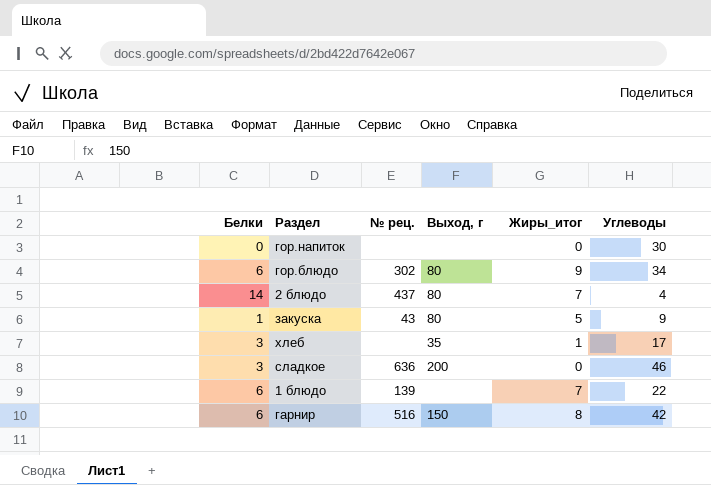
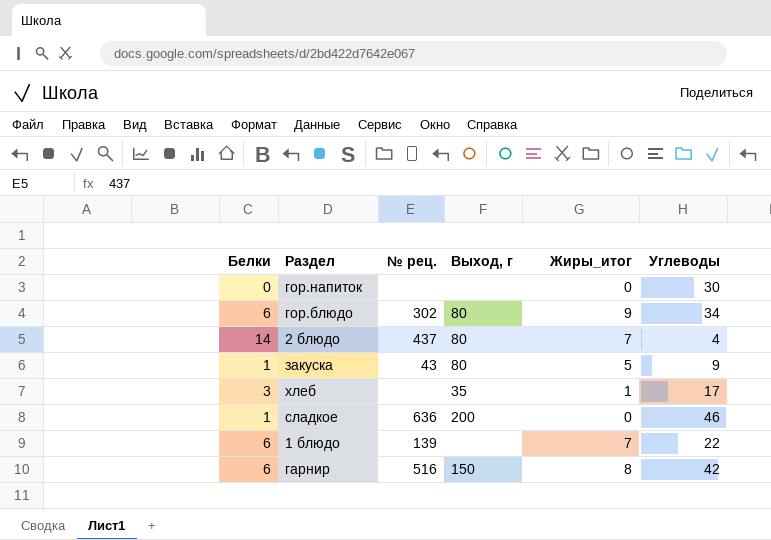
сладкое | Белки: 3 -> 1

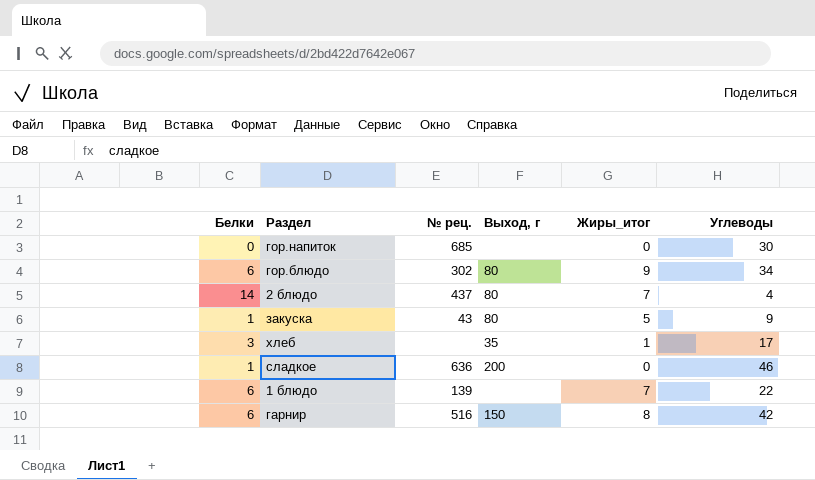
гор.напиток | № рец.: none -> 685

